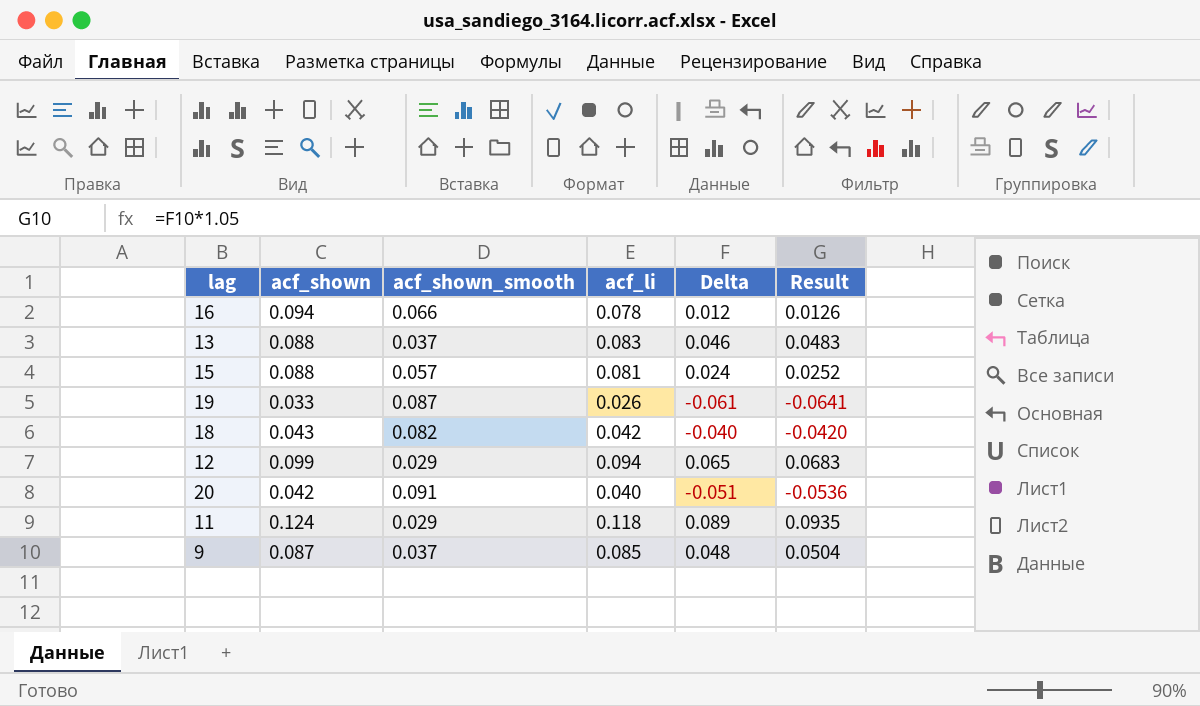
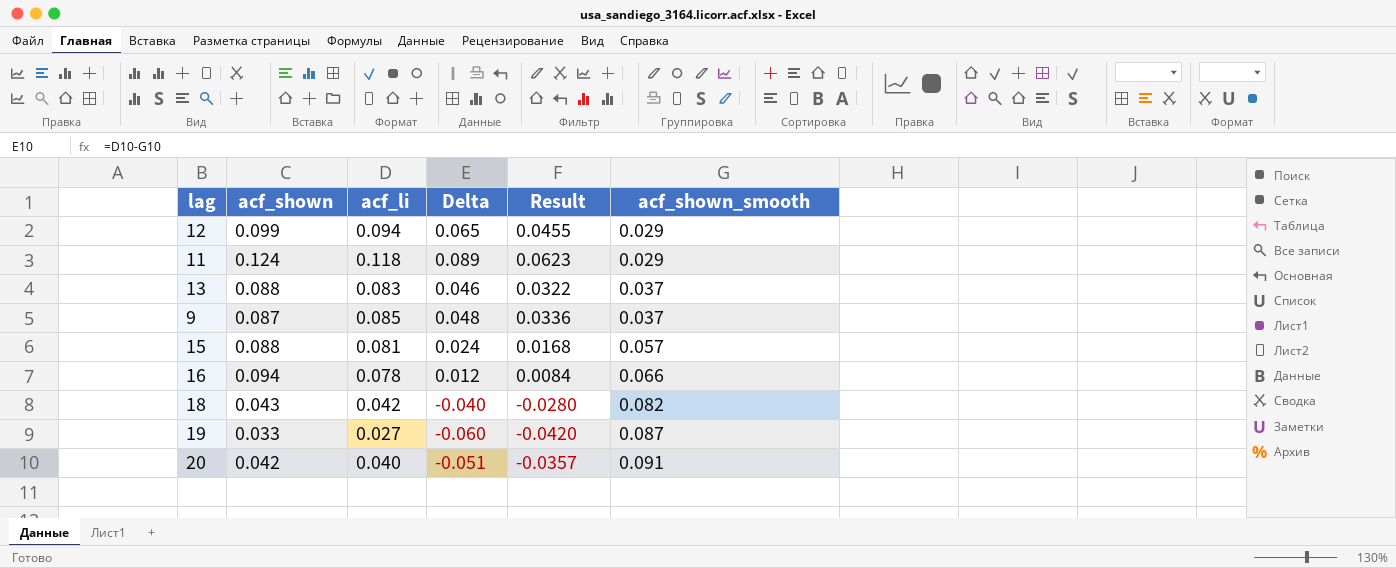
row order: none -> acf_shown_smooth ascending
column Result | formula: [Delta] * 1.05 -> [Delta] * 0.7
column acf_shown_smooth | position: 3 -> 6
19 | acf_li: 0.026 -> 0.027
19 | Delta: -0.061 -> -0.060

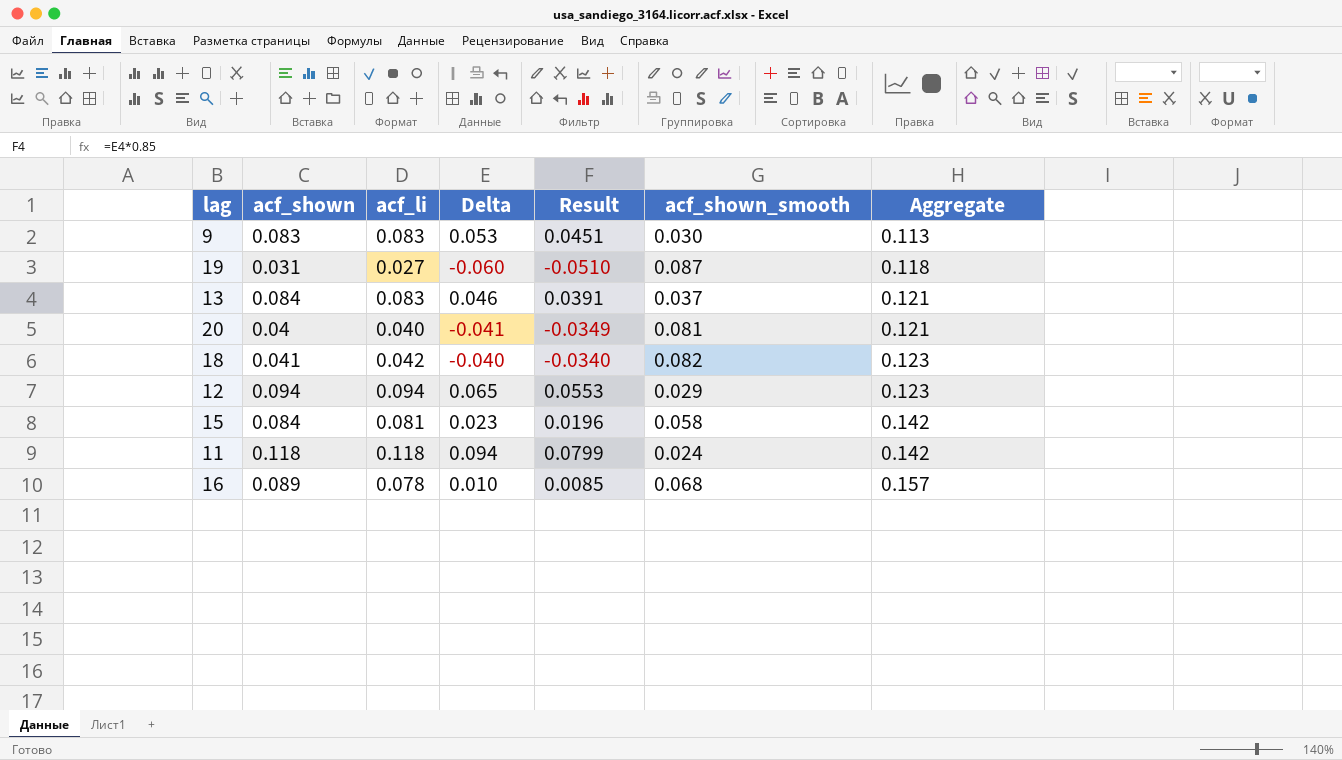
row order: acf_shown_smooth ascending -> Aggregate ascending
column Result | formula: [Delta] * 0.7 -> [Delta] * 0.85
column Aggregate | formula: none -> [acf_shown] + [acf_shown_smooth]
9 | acf_shown: 0.087 -> 0.083
9 | acf_li: 0.085 -> 0.083
9 | Delta: 0.048 -> 0.053
9 | acf_shown_smooth: 0.037 -> 0.030
19 | acf_shown: 0.033 -> 0.031
13 | acf_shown: 0.088 -> 0.084
20 | acf_shown: 0.042 -> 0.04
20 | Delta: -0.051 -> -0.041
20 | acf_shown_smooth: 0.091 -> 0.081
18 | acf_shown: 0.043 -> 0.041
12 | acf_shown: 0.099 -> 0.094
15 | acf_shown: 0.088 -> 0.084
15 | Delta: 0.024 -> 0.023
15 | acf_shown_smooth: 0.057 -> 0.058
11 | acf_shown: 0.124 -> 0.118
11 | Delta: 0.089 -> 0.094
11 | acf_shown_smooth: 0.029 -> 0.024
16 | acf_shown: 0.094 -> 0.089
16 | Delta: 0.012 -> 0.010
16 | acf_shown_smooth: 0.066 -> 0.068

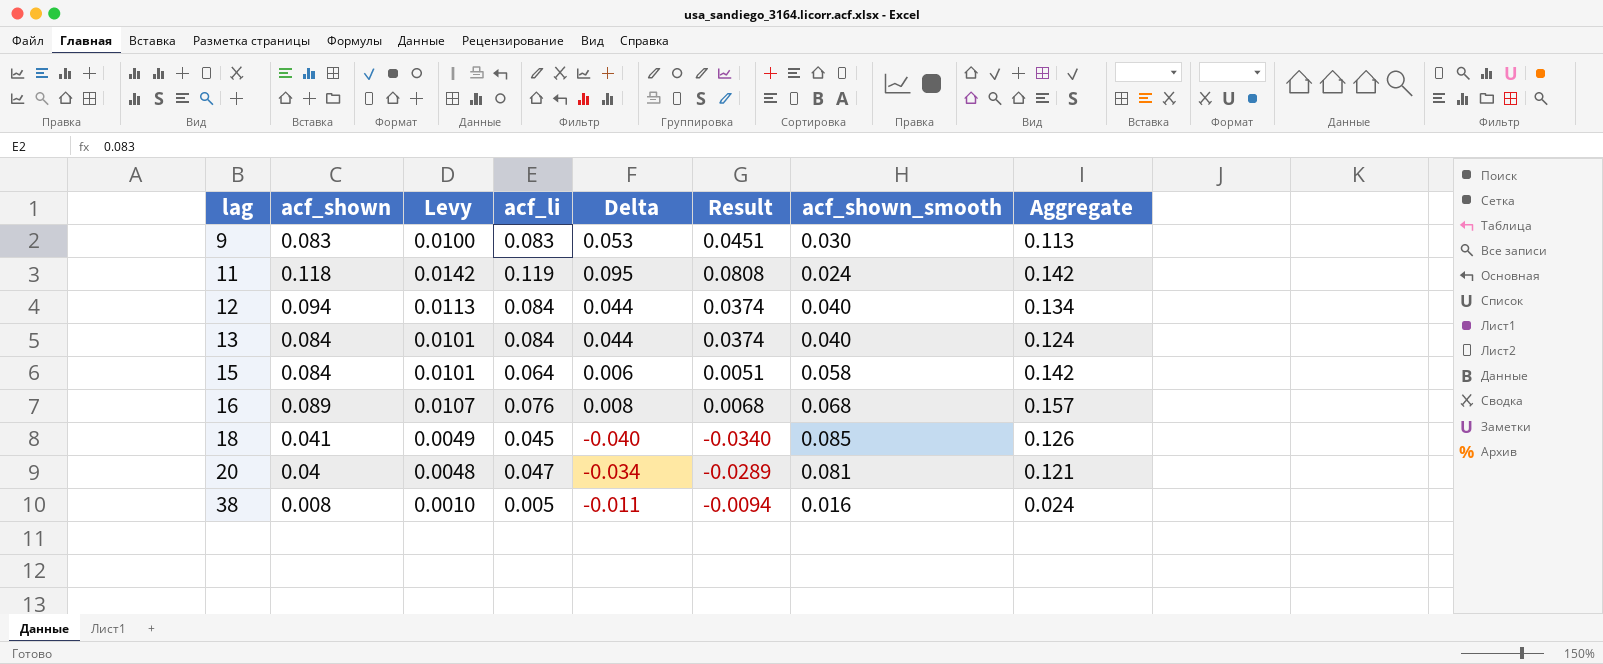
row order: Aggregate ascending -> lag ascending
column Levy | formula: none -> [acf_shown] * 0.12
row 19: 0.031 | 0.027 | -0.060 | -0.0510 | 0.087 | 0.118 -> none
11 | acf_li: 0.118 -> 0.119
11 | Delta: 0.094 -> 0.095
11 | Result: 0.0799 -> 0.0808
12 | acf_li: 0.094 -> 0.084
12 | Delta: 0.065 -> 0.044
12 | Result: 0.0553 -> 0.0374
12 | acf_shown_smooth: 0.029 -> 0.040
12 | Aggregate: 0.123 -> 0.134
13 | acf_li: 0.083 -> 0.084
13 | Delta: 0.046 -> 0.044
13 | Result: 0.0391 -> 0.0374
13 | acf_shown_smooth: 0.037 -> 0.040
13 | Aggregate: 0.121 -> 0.124
15 | acf_li: 0.081 -> 0.064
15 | Delta: 0.023 -> 0.006
15 | Result: 0.0196 -> 0.0051
16 | acf_li: 0.078 -> 0.076
16 | Delta: 0.010 -> 0.008
16 | Result: 0.0085 -> 0.0068
18 | acf_li: 0.042 -> 0.045
18 | acf_shown_smooth: 0.082 -> 0.085
18 | Aggregate: 0.123 -> 0.126
20 | acf_li: 0.040 -> 0.047
20 | Delta: -0.041 -> -0.034
20 | Result: -0.0349 -> -0.0289
row 38: none -> 0.008 | 0.0010 | 0.005 | -0.011 | -0.0094 | 0.016 | 0.024

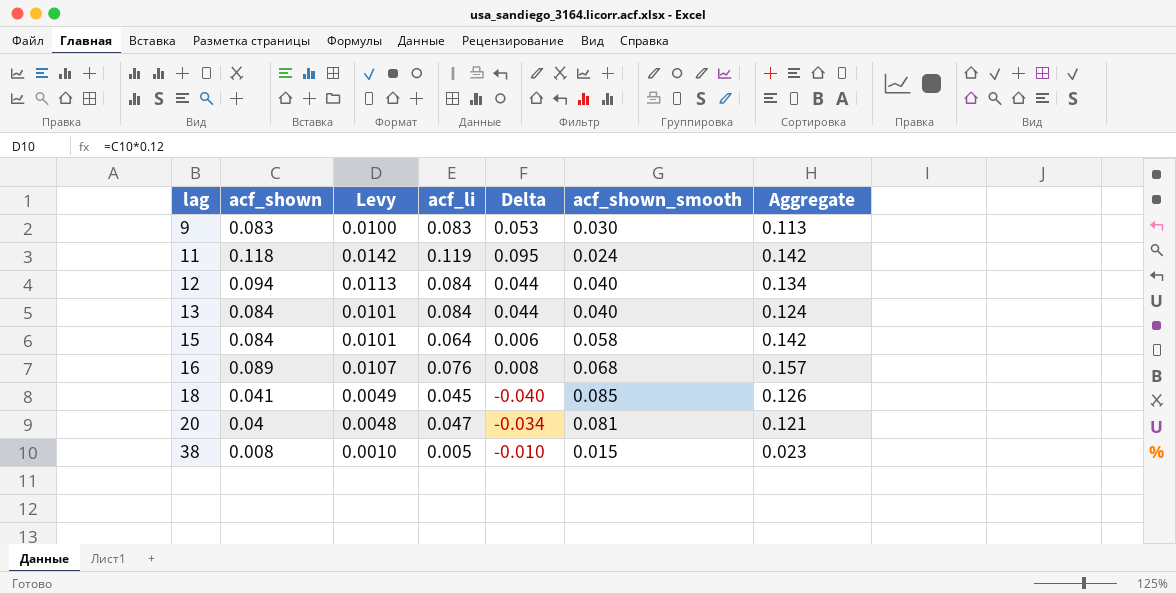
column Result | formula: [Delta] * 0.85 -> none
38 | Delta: -0.011 -> -0.010
38 | acf_shown_smooth: 0.016 -> 0.015
38 | Aggregate: 0.024 -> 0.023

